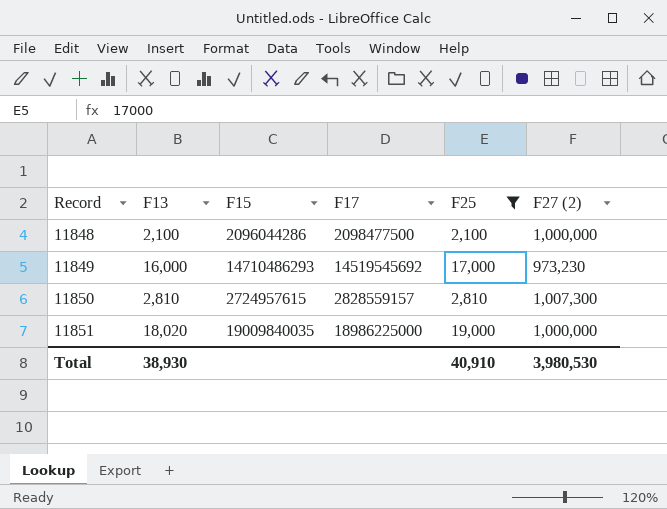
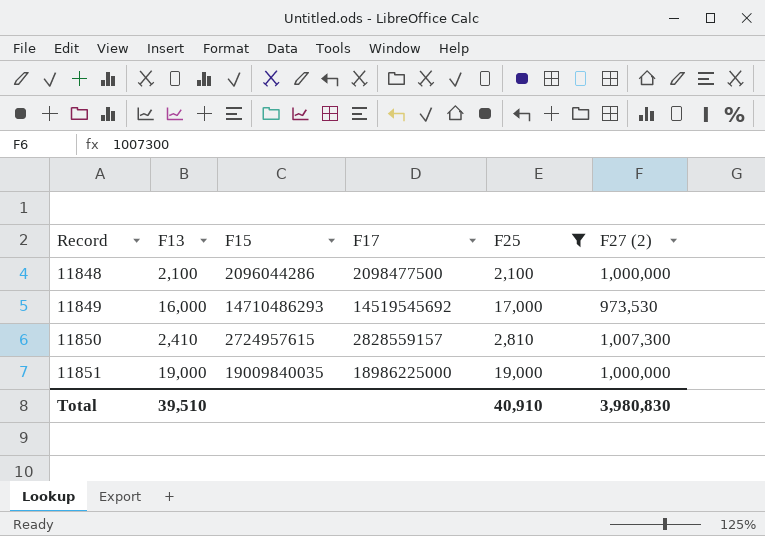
11849 | F27 (2): 973,230 -> 973,530
11850 | F13: 2,810 -> 2,410
11851 | F13: 18,020 -> 19,000
Total | F13: 38,930 -> 39,510
Total | F27 (2): 3,980,530 -> 3,980,830

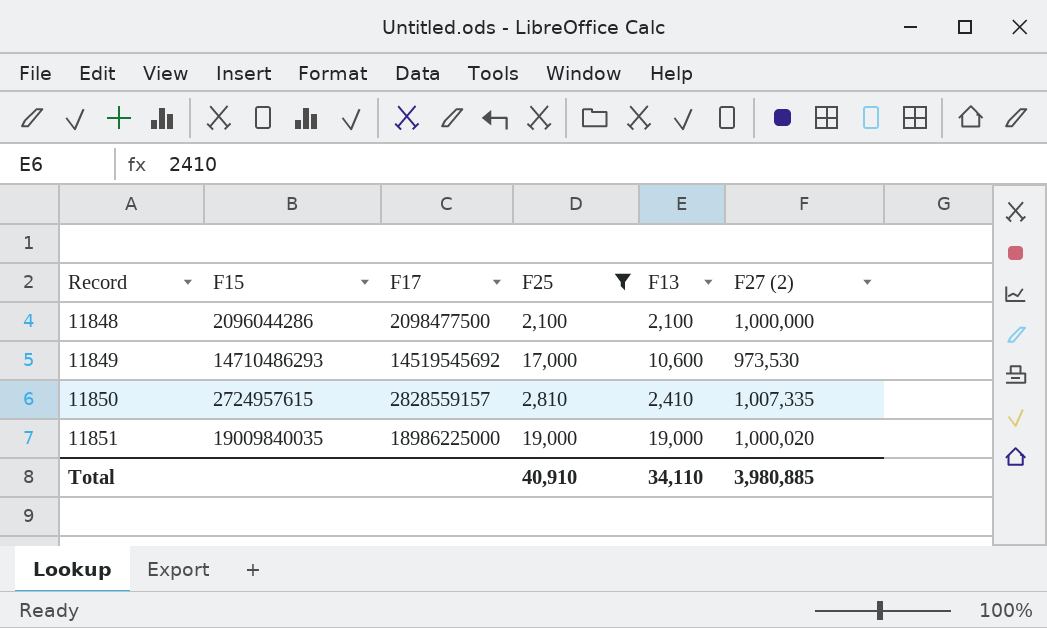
column F13 | position: 2 -> 5
11849 | F13: 16,000 -> 10,600
11850 | F27 (2): 1,007,300 -> 1,007,335
11851 | F27 (2): 1,000,000 -> 1,000,020
Total | F13: 39,510 -> 34,110
Total | F27 (2): 3,980,830 -> 3,980,885

